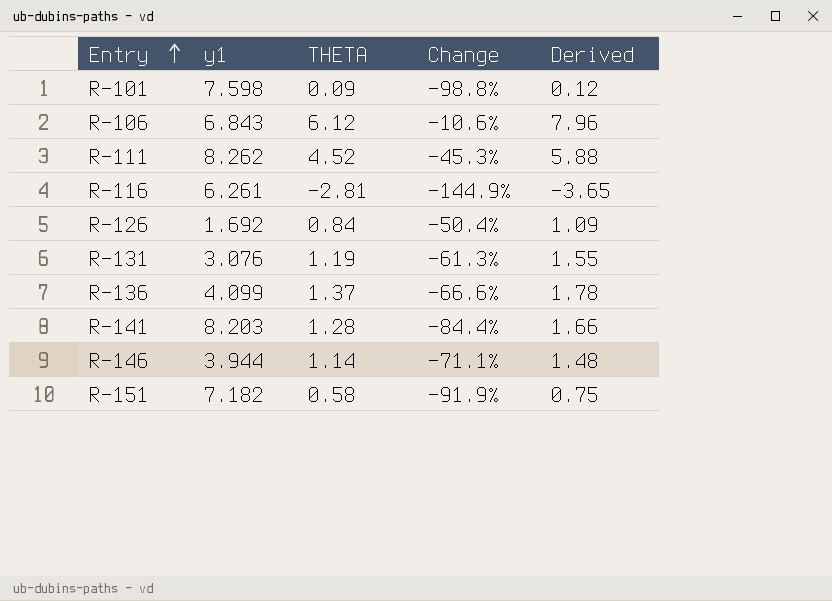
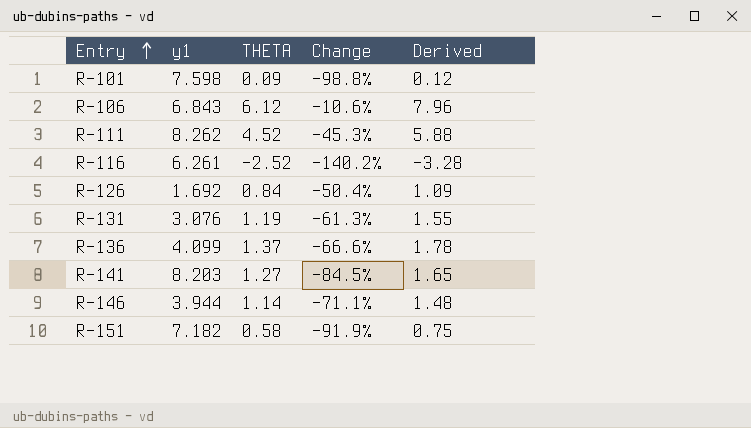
R-116 | THETA: -2.81 -> -2.52
R-116 | Change: -144.9% -> -140.2%
R-116 | Derived: -3.65 -> -3.28
R-141 | THETA: 1.28 -> 1.27
R-141 | Change: -84.4% -> -84.5%
R-141 | Derived: 1.66 -> 1.65

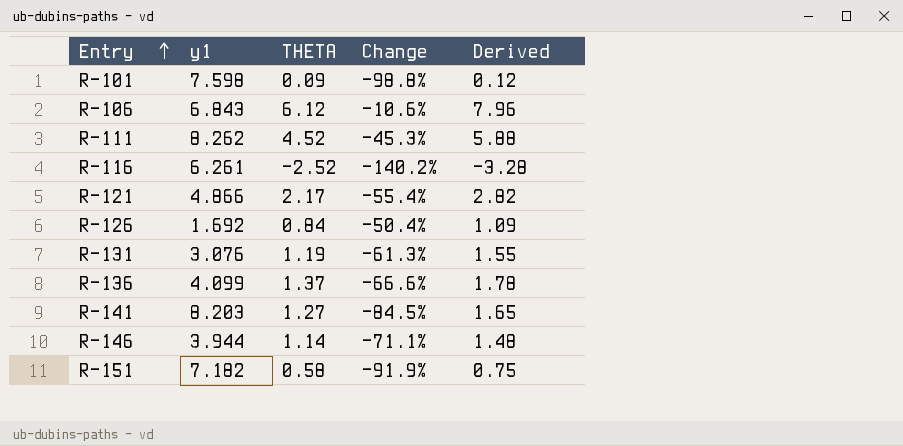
row R-121: none -> 4.866 | 2.17 | -55.4% | 2.82

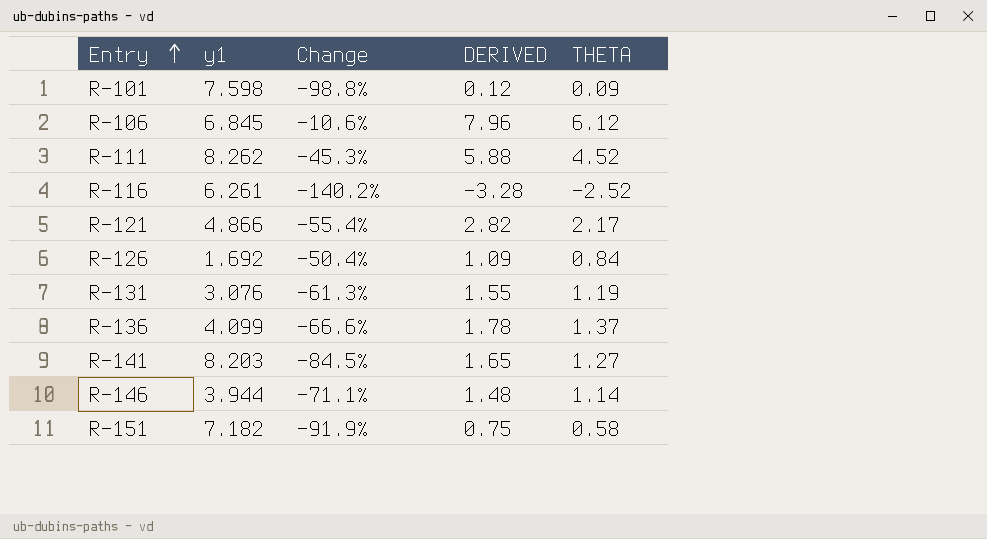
column name: Derived -> DERIVED
column THETA | position: 3 -> 5
R-106 | y1: 6.843 -> 6.845

